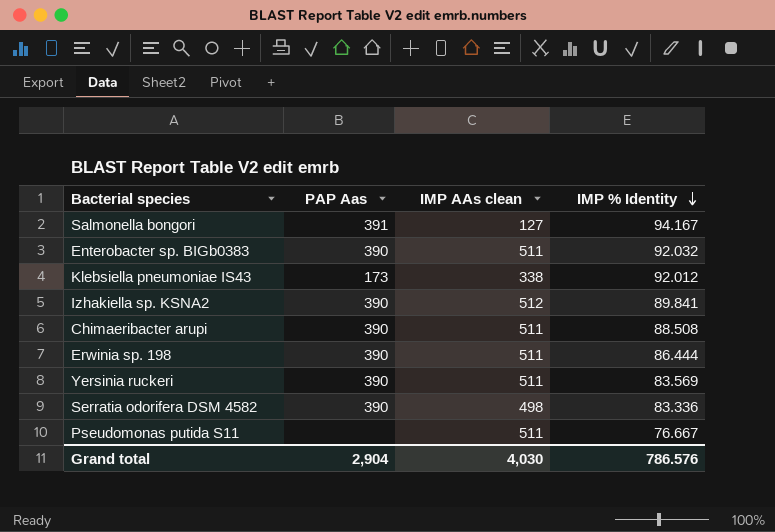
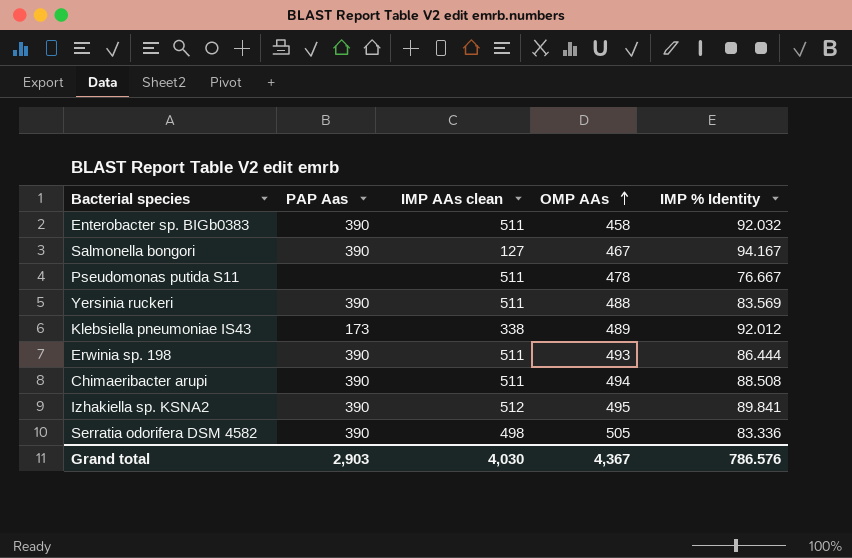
row order: IMP % Identity descending -> OMP AAs ascending
column OMP AAs | position: none -> 4
Salmonella bongori | PAP Aas: 391 -> 390
Grand total | PAP Aas: 2,904 -> 2,903

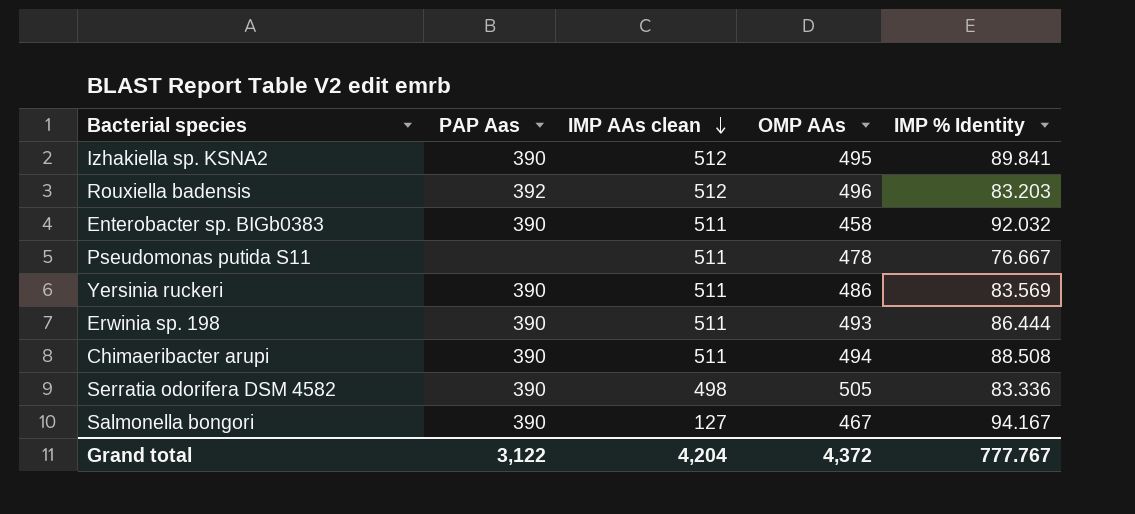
row order: OMP AAs ascending -> IMP AAs clean descending
row Klebsiella pneumoniae IS43: 173 | 338 | 489 | 92.012 -> none
row Rouxiella badensis: none -> 392 | 512 | 496 | 83.203
Yersinia ruckeri | OMP AAs: 488 -> 486
Grand total | PAP Aas: 2,903 -> 3,122
Grand total | IMP AAs clean: 4,030 -> 4,204
Grand total | OMP AAs: 4,367 -> 4,372
Grand total | IMP % Identity: 786.576 -> 777.767

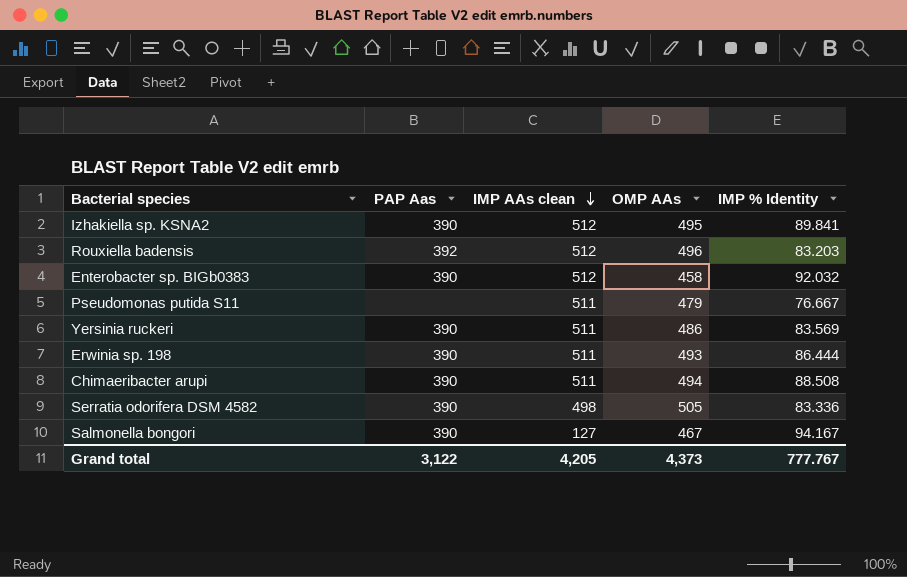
Enterobacter sp. BIGb0383 | IMP AAs clean: 511 -> 512
Pseudomonas putida S11 | OMP AAs: 478 -> 479
Grand total | IMP AAs clean: 4,204 -> 4,205
Grand total | OMP AAs: 4,372 -> 4,373

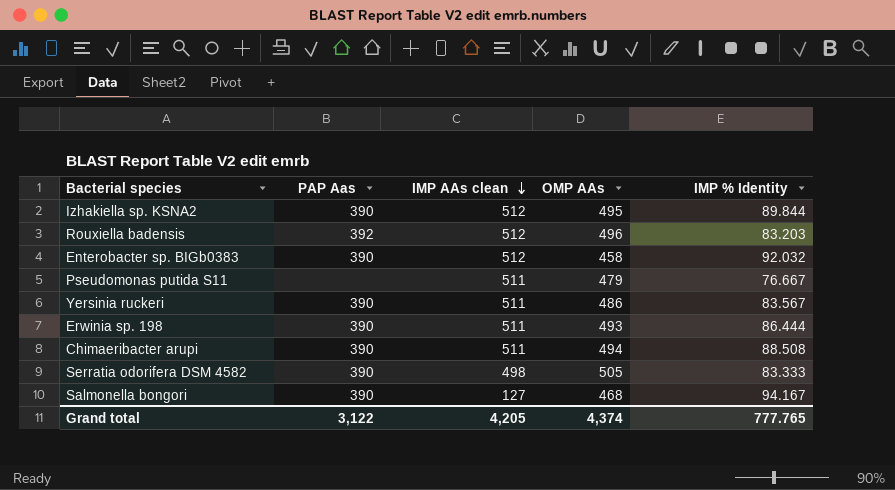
Izhakiella sp. KSNA2 | IMP % Identity: 89.841 -> 89.844
Yersinia ruckeri | IMP % Identity: 83.569 -> 83.567
Serratia odorifera DSM 4582 | IMP % Identity: 83.336 -> 83.333
Salmonella bongori | OMP AAs: 467 -> 468
Grand total | OMP AAs: 4,373 -> 4,374
Grand total | IMP % Identity: 777.767 -> 777.765

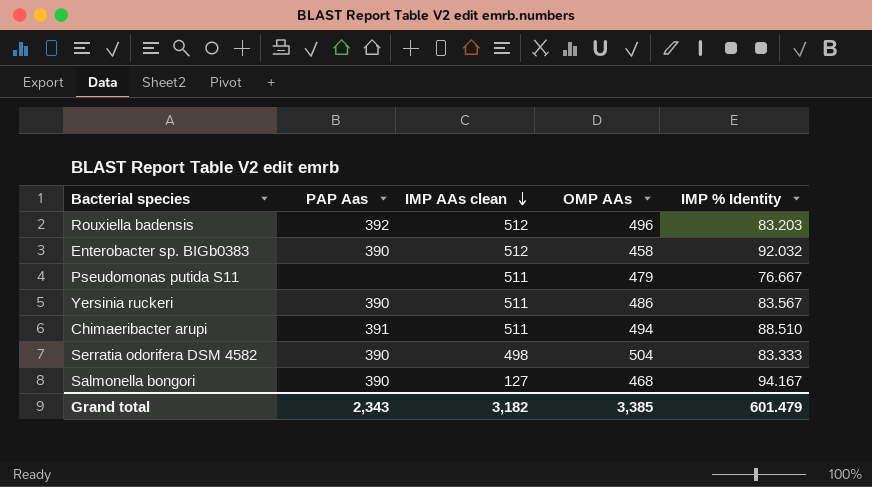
row Izhakiella sp. KSNA2: 390 | 512 | 495 | 89.844 -> none
row Erwinia sp. 198: 390 | 511 | 493 | 86.444 -> none
Chimaeribacter arupi | PAP Aas: 390 -> 391
Chimaeribacter arupi | IMP % Identity: 88.508 -> 88.510
Serratia odorifera DSM 4582 | OMP AAs: 505 -> 504
Grand total | PAP Aas: 3,122 -> 2,343
Grand total | IMP AAs clean: 4,205 -> 3,182
Grand total | OMP AAs: 4,374 -> 3,385
Grand total | IMP % Identity: 777.765 -> 601.479

